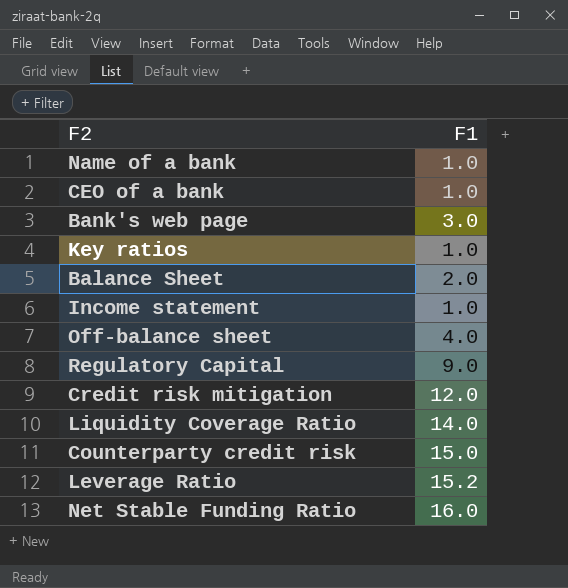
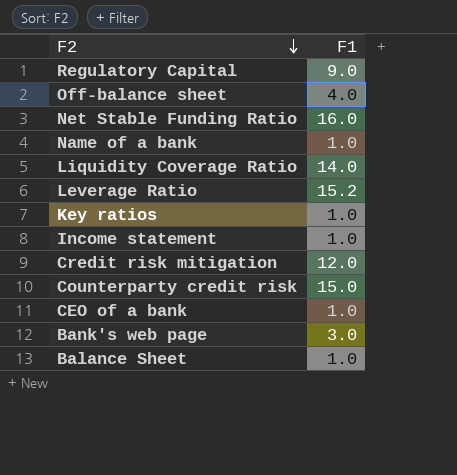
row order: none -> F2 descending
Balance Sheet | F1: 2.0 -> 1.0

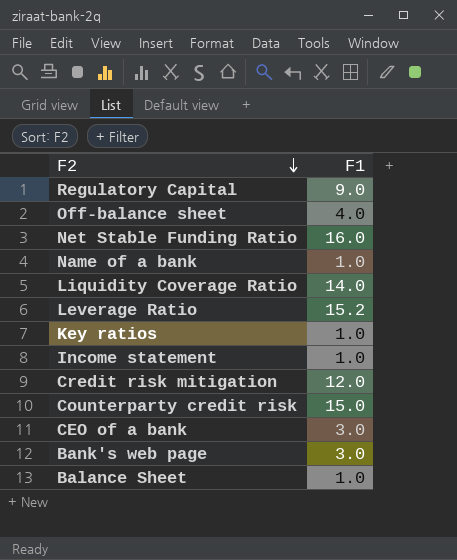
CEO of a bank | F1: 1.0 -> 3.0

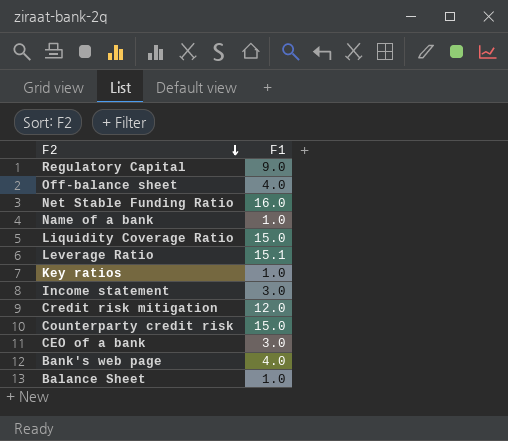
Liquidity Coverage Ratio | F1: 14.0 -> 15.0
Leverage Ratio | F1: 15.2 -> 15.1
Income statement | F1: 1.0 -> 3.0
Bank's web page | F1: 3.0 -> 4.0

